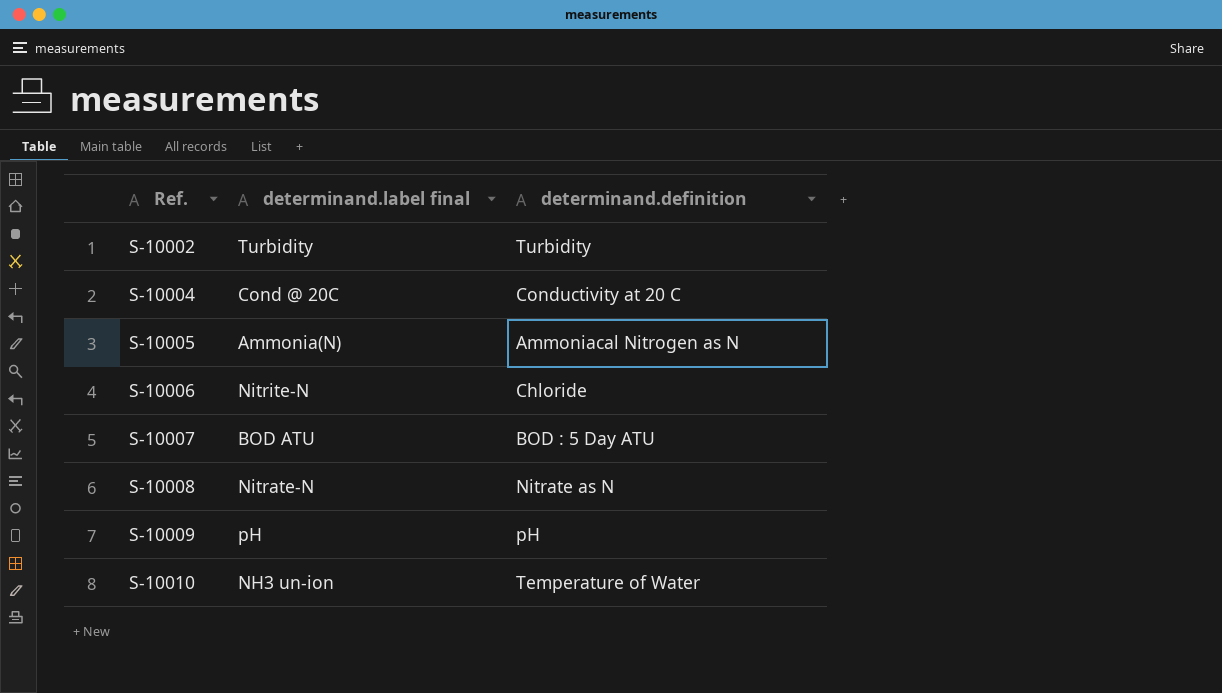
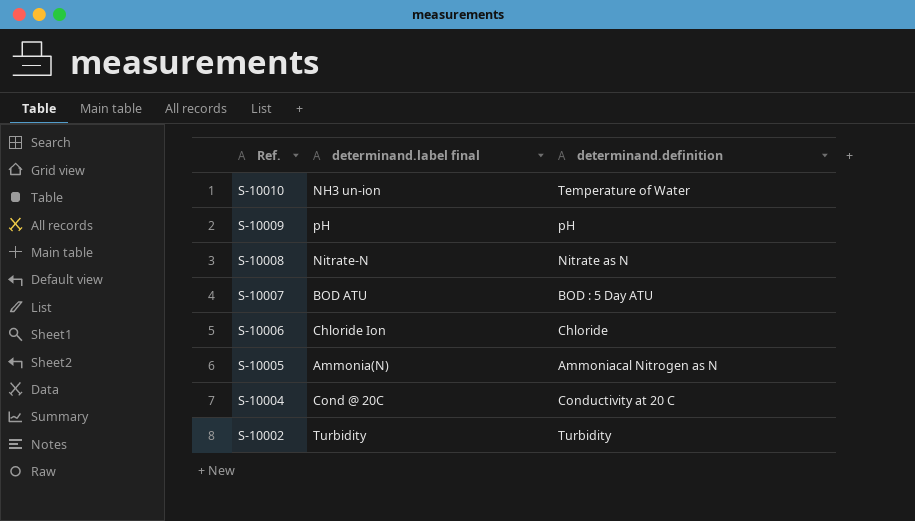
row order: Ref. ascending -> Ref. descending
S-10006 | determinand.label final: Nitrite-N -> Chloride Ion

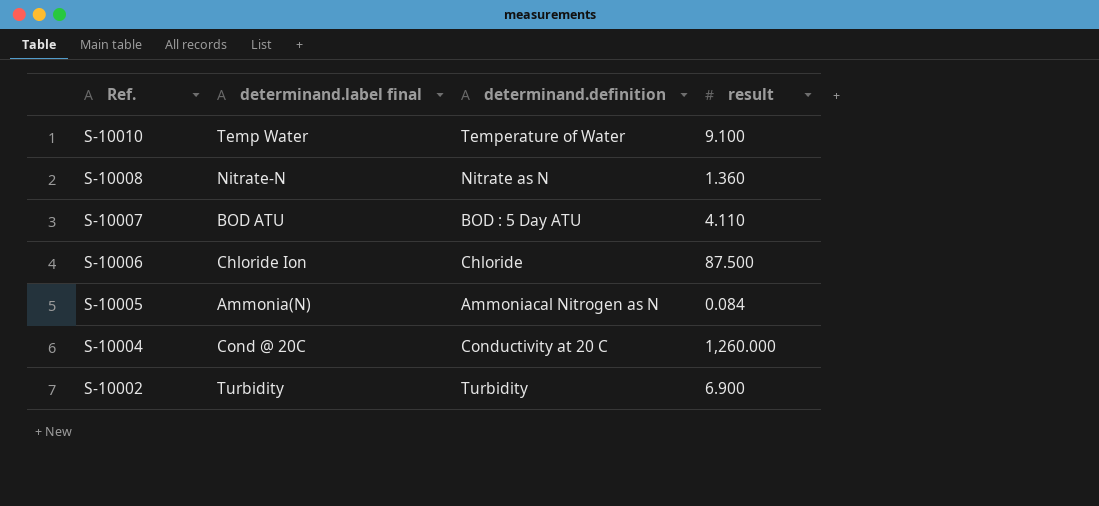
column result | position: none -> 4
row S-10009: pH | pH -> none
S-10010 | determinand.label final: NH3 un-ion -> Temp Water

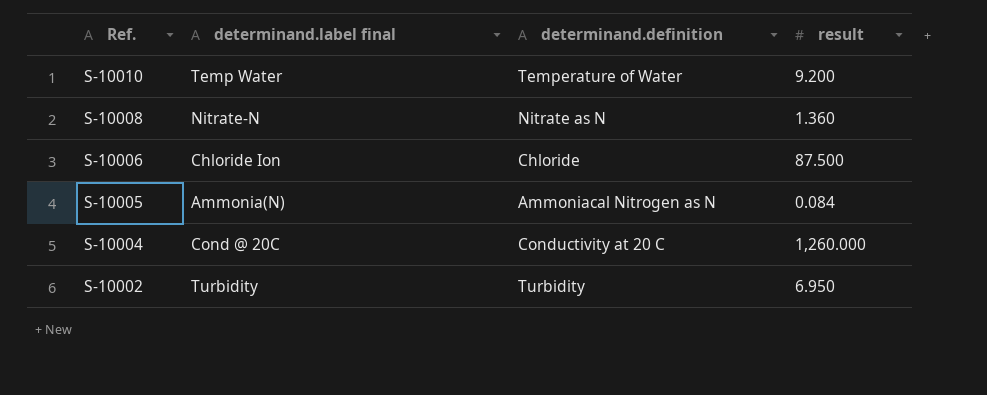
row S-10007: BOD ATU | BOD : 5 Day ATU | 4.110 -> none
S-10010 | result: 9.100 -> 9.200
S-10002 | result: 6.900 -> 6.950

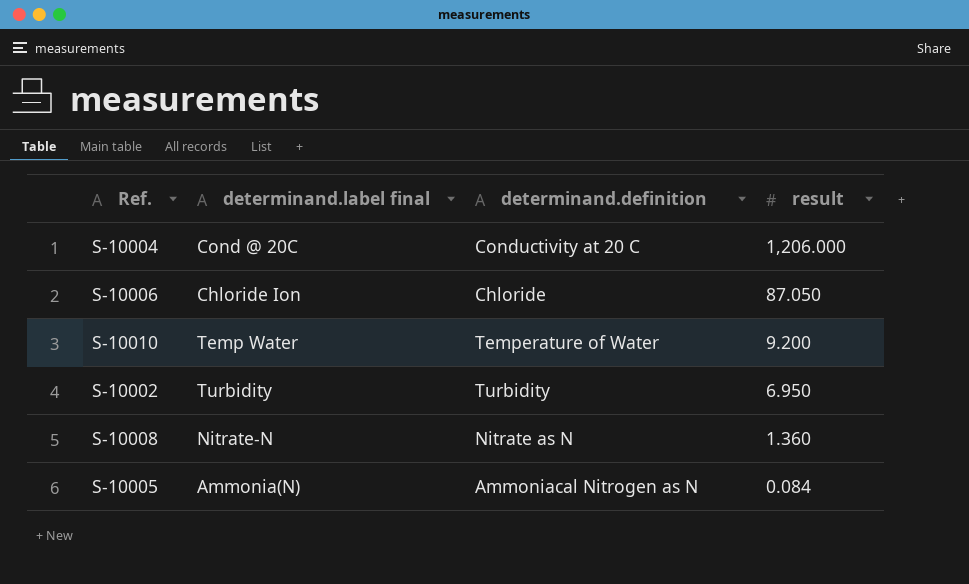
row order: Ref. descending -> result descending
S-10004 | result: 1,260.000 -> 1,206.000
S-10006 | result: 87.500 -> 87.050

